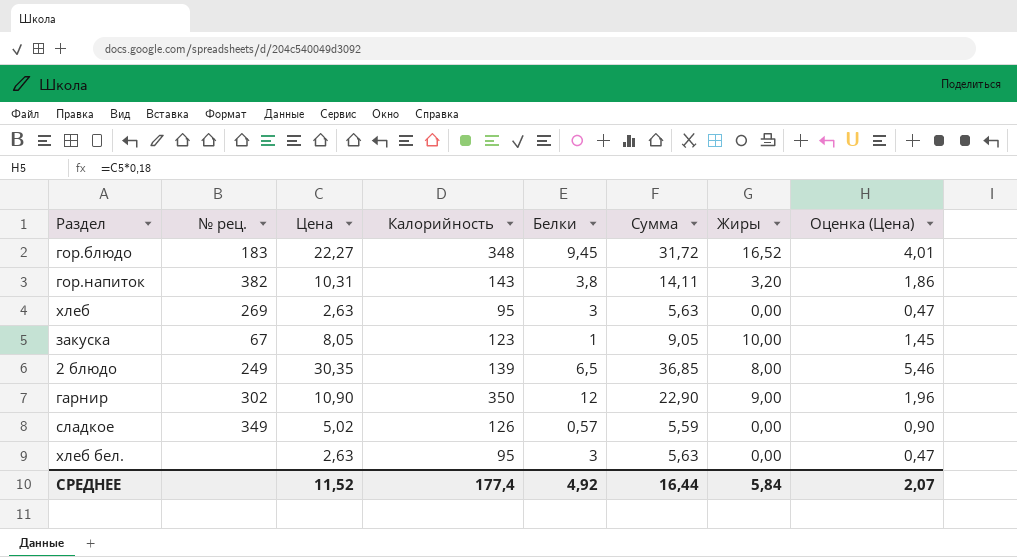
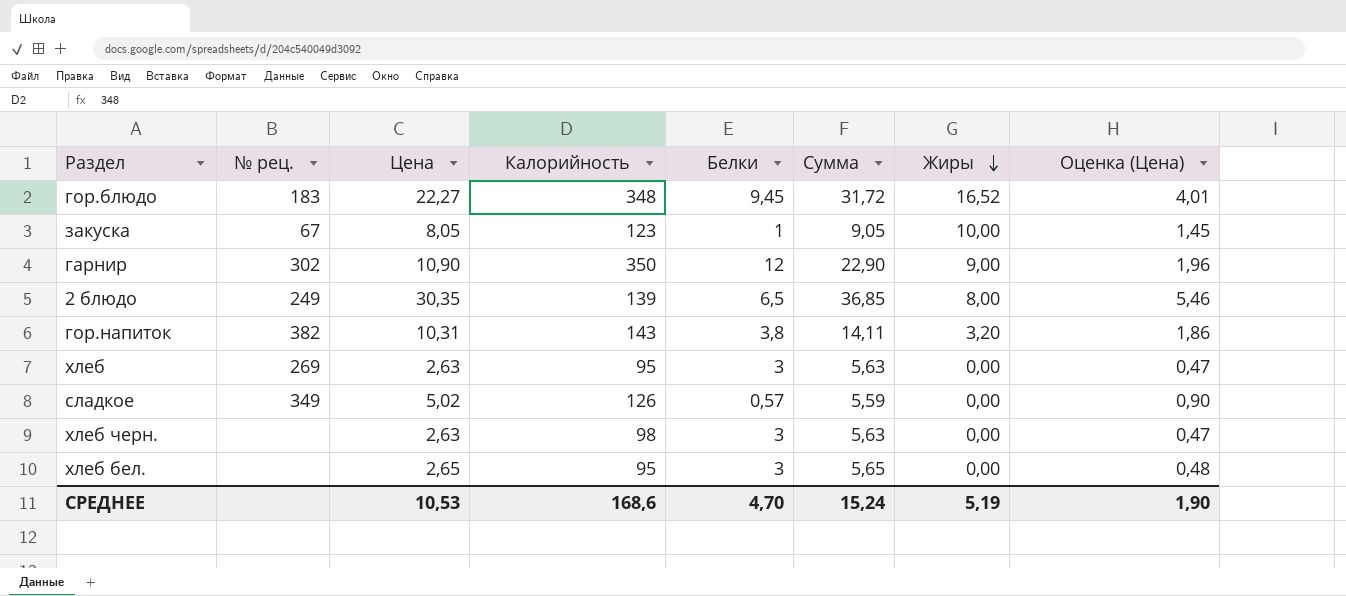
row order: none -> Жиры descending
row хлеб черн.: none -> none | 2,63 | 98 | 3 | 5,63 | 0,00 | 0,47
хлеб бел. | Цена: 2,63 -> 2,65
хлеб бел. | Сумма: 5,63 -> 5,65
хлеб бел. | Оценка (Цена): 0,47 -> 0,48
СРЕДНЕЕ | Цена: 11,52 -> 10,53
СРЕДНЕЕ | Калорийность: 177,4 -> 168,6
СРЕДНЕЕ | Белки: 4,92 -> 4,70
СРЕДНЕЕ | Сумма: 16,44 -> 15,24
СРЕДНЕЕ | Жиры: 5,84 -> 5,19
СРЕДНЕЕ | Оценка (Цена): 2,07 -> 1,90

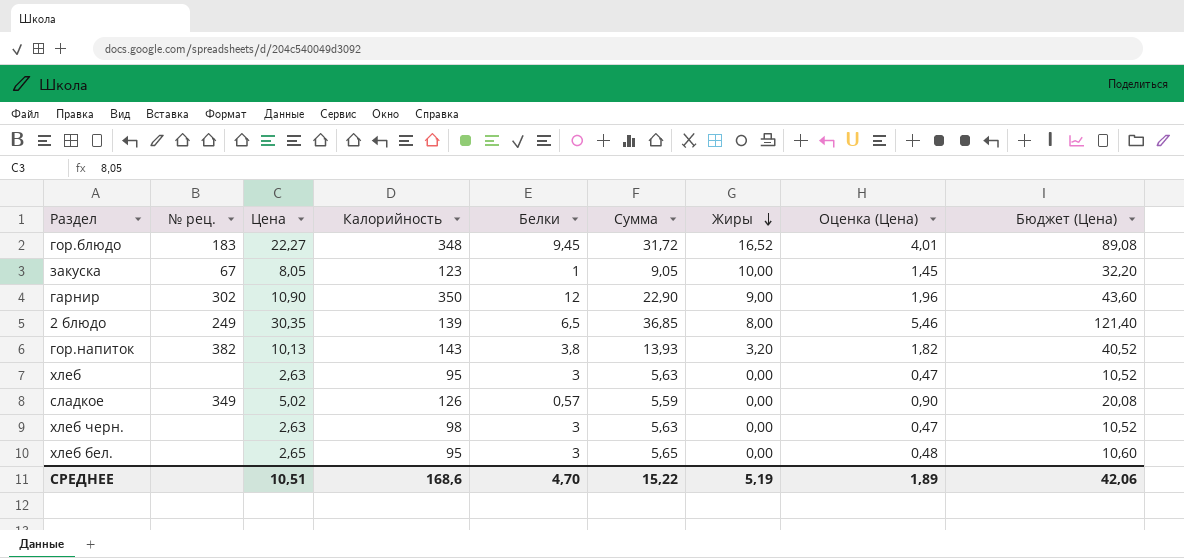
column Бюджет (Цена) | formula: none -> [Цена] * 4
гор.напиток | Цена: 10,31 -> 10,13
гор.напиток | Сумма: 14,11 -> 13,93
гор.напиток | Оценка (Цена): 1,86 -> 1,82
хлеб | № рец.: 269 -> none
СРЕДНЕЕ | Цена: 10,53 -> 10,51
СРЕДНЕЕ | Сумма: 15,24 -> 15,22
СРЕДНЕЕ | Оценка (Цена): 1,90 -> 1,89

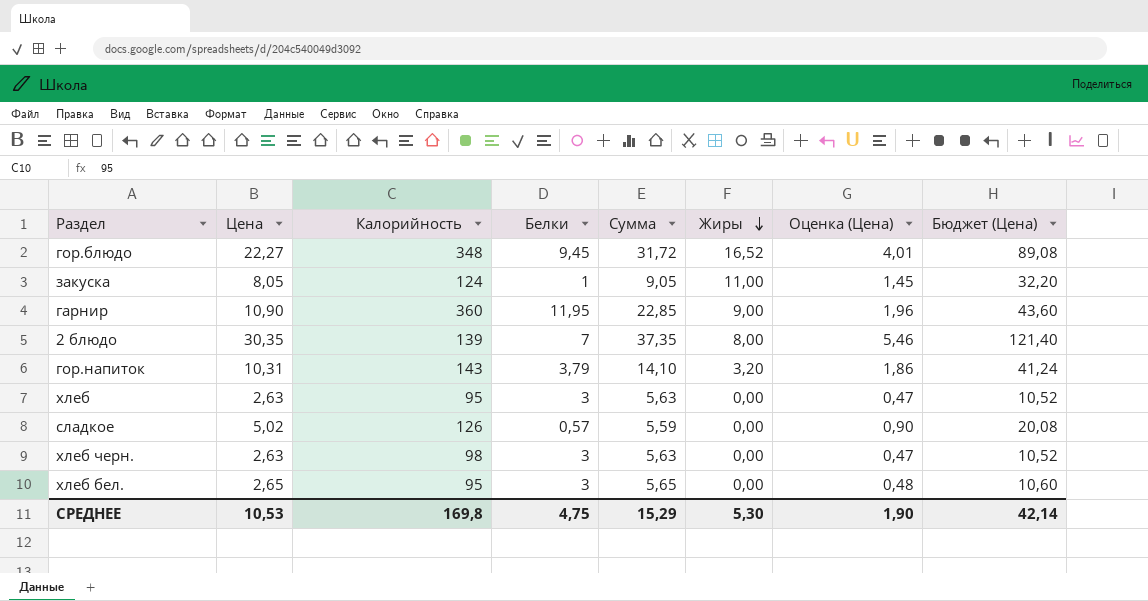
column № рец. | position: 2 -> none
закуска | Калорийность: 123 -> 124
закуска | Жиры: 10,00 -> 11,00
гарнир | Калорийность: 350 -> 360
гарнир | Белки: 12 -> 11,95
гарнир | Сумма: 22,90 -> 22,85
2 блюдо | Белки: 6,5 -> 7
2 блюдо | Сумма: 36,85 -> 37,35
гор.напиток | Цена: 10,13 -> 10,31
гор.напиток | Белки: 3,8 -> 3,79
гор.напиток | Сумма: 13,93 -> 14,10
гор.напиток | Оценка (Цена): 1,82 -> 1,86
гор.напиток | Бюджет (Цена): 40,52 -> 41,24
СРЕДНЕЕ | Цена: 10,51 -> 10,53
СРЕДНЕЕ | Калорийность: 168,6 -> 169,8
СРЕДНЕЕ | Белки: 4,70 -> 4,75
СРЕДНЕЕ | Сумма: 15,22 -> 15,29
СРЕДНЕЕ | Жиры: 5,19 -> 5,30
СРЕДНЕЕ | Оценка (Цена): 1,89 -> 1,90
СРЕДНЕЕ | Бюджет (Цена): 42,06 -> 42,14

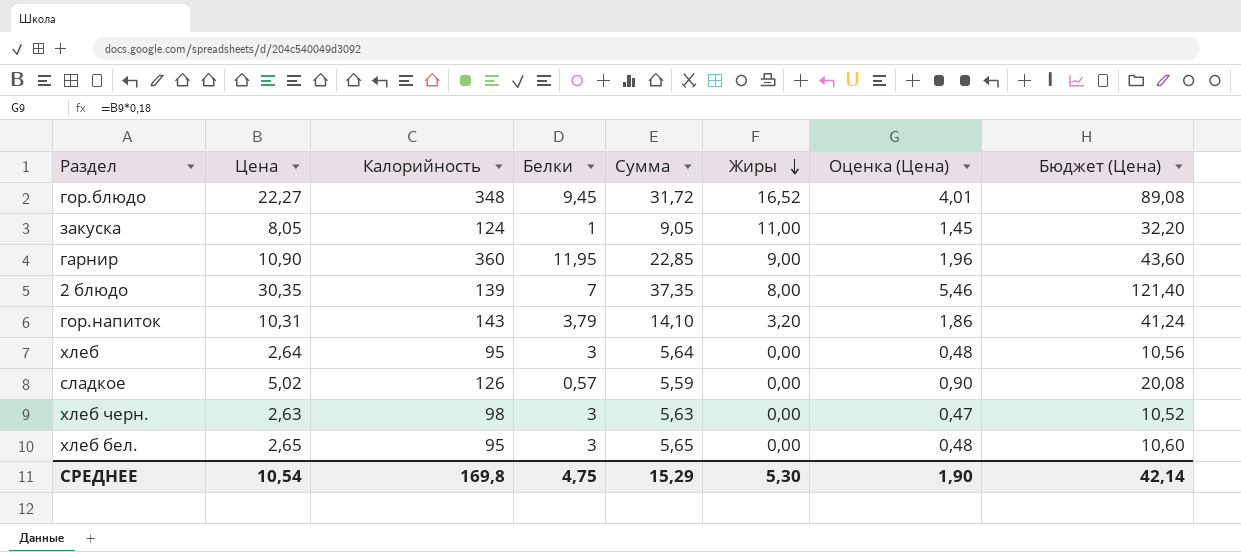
хлеб | Цена: 2,63 -> 2,64
хлеб | Сумма: 5,63 -> 5,64
хлеб | Оценка (Цена): 0,47 -> 0,48
хлеб | Бюджет (Цена): 10,52 -> 10,56
СРЕДНЕЕ | Цена: 10,53 -> 10,54

